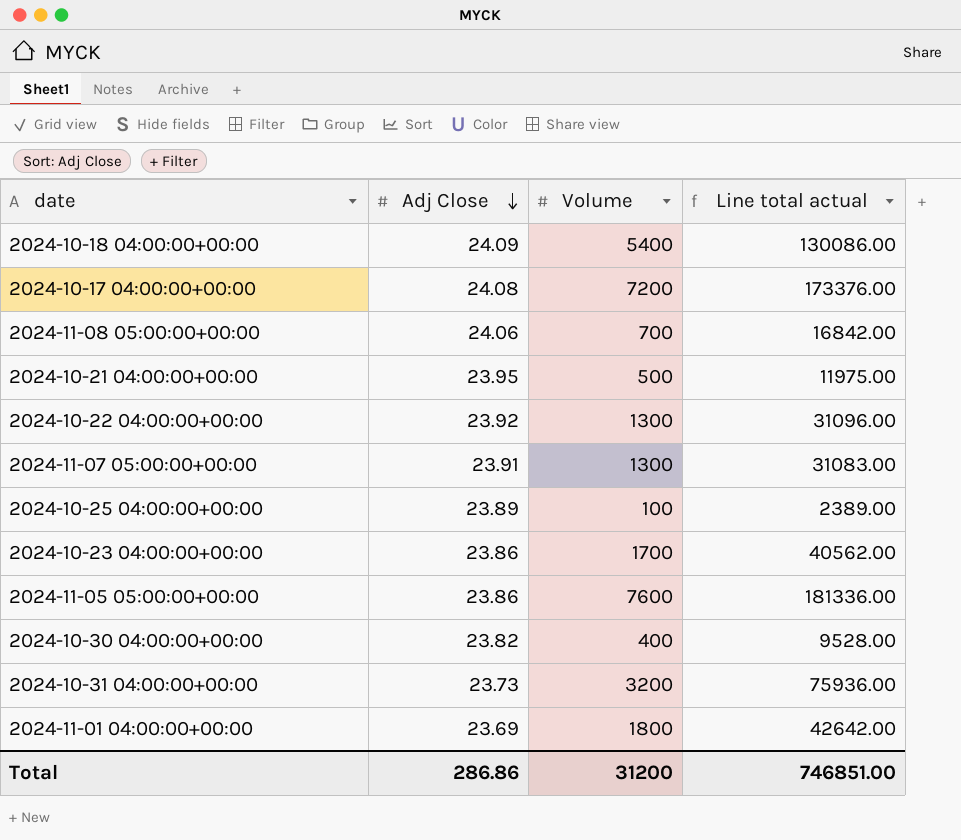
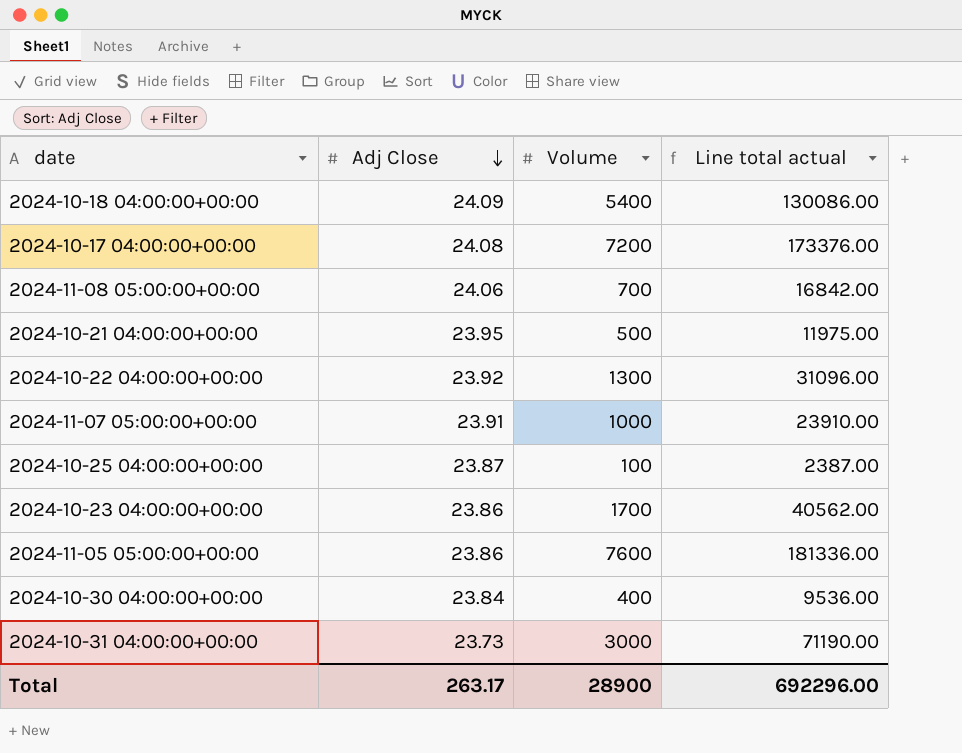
row 2024-11-01 04:00:00+00:00: 23.69 | 1800 | 42642.00 -> none
2024-11-07 05:00:00+00:00 | Volume: 1300 -> 1000
2024-11-07 05:00:00+00:00 | Line total actual: 31083.00 -> 23910.00
2024-10-25 04:00:00+00:00 | Adj Close: 23.89 -> 23.87
2024-10-25 04:00:00+00:00 | Line total actual: 2389.00 -> 2387.00
2024-10-30 04:00:00+00:00 | Adj Close: 23.82 -> 23.84
2024-10-30 04:00:00+00:00 | Line total actual: 9528.00 -> 9536.00
2024-10-31 04:00:00+00:00 | Volume: 3200 -> 3000
2024-10-31 04:00:00+00:00 | Line total actual: 75936.00 -> 71190.00
Total | Adj Close: 286.86 -> 263.17
Total | Volume: 31200 -> 28900
Total | Line total actual: 746851.00 -> 692296.00

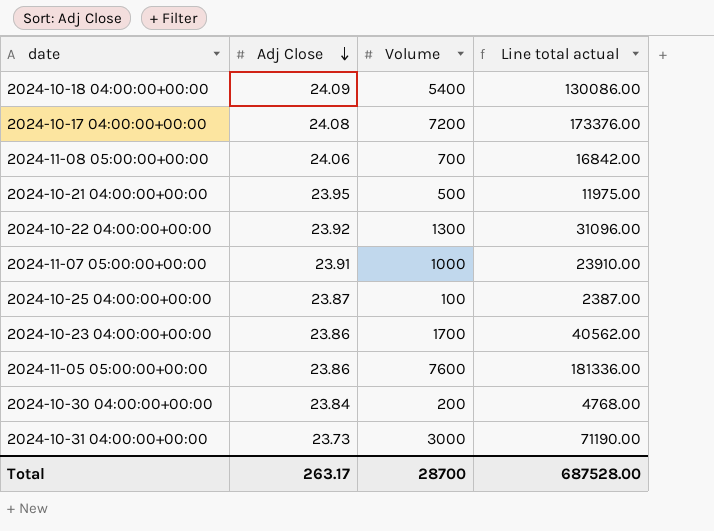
2024-10-30 04:00:00+00:00 | Volume: 400 -> 200
2024-10-30 04:00:00+00:00 | Line total actual: 9536.00 -> 4768.00
Total | Volume: 28900 -> 28700
Total | Line total actual: 692296.00 -> 687528.00

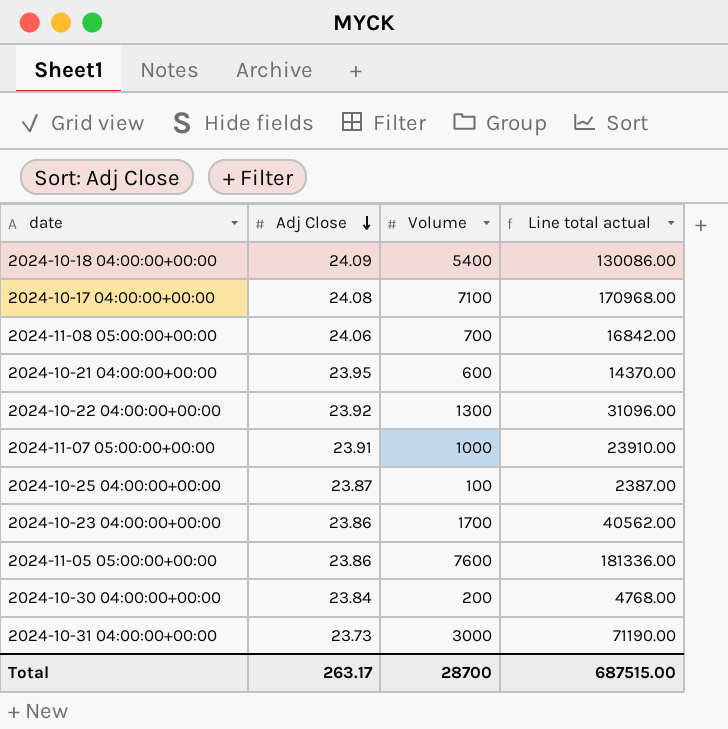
2024-10-17 04:00:00+00:00 | Volume: 7200 -> 7100
2024-10-17 04:00:00+00:00 | Line total actual: 173376.00 -> 170968.00
2024-10-21 04:00:00+00:00 | Volume: 500 -> 600
2024-10-21 04:00:00+00:00 | Line total actual: 11975.00 -> 14370.00
Total | Line total actual: 687528.00 -> 687515.00

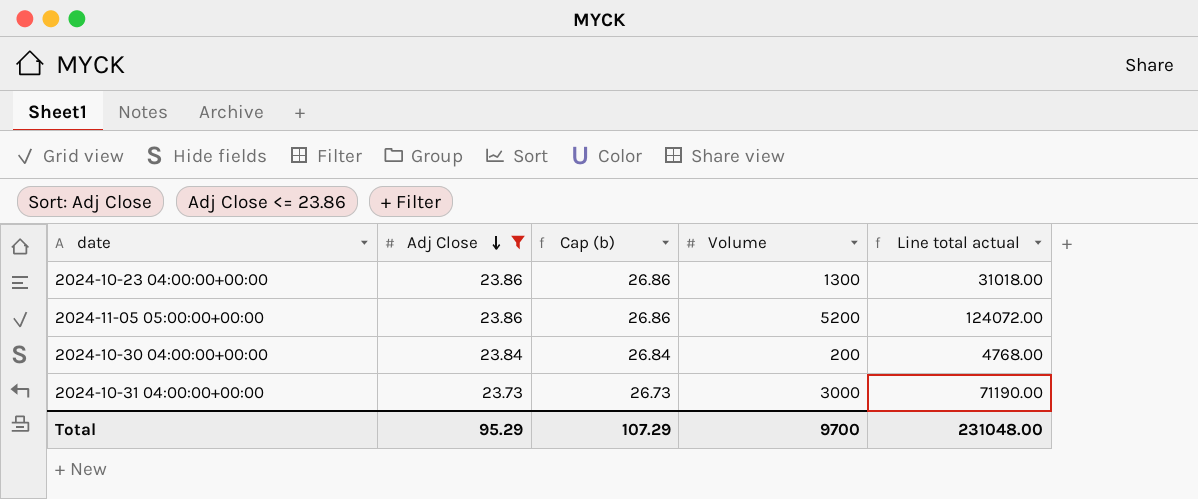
filter: none -> Adj Close <= 23.86
column Cap (b) | formula: none -> [Adj Close] + 3
2024-10-23 04:00:00+00:00 | Volume: 1700 -> 1300
2024-10-23 04:00:00+00:00 | Line total actual: 40562.00 -> 31018.00
2024-11-05 05:00:00+00:00 | Volume: 7600 -> 5200
2024-11-05 05:00:00+00:00 | Line total actual: 181336.00 -> 124072.00
Total | Adj Close: 263.17 -> 95.29
Total | Volume: 28700 -> 9700
Total | Line total actual: 687515.00 -> 231048.00

